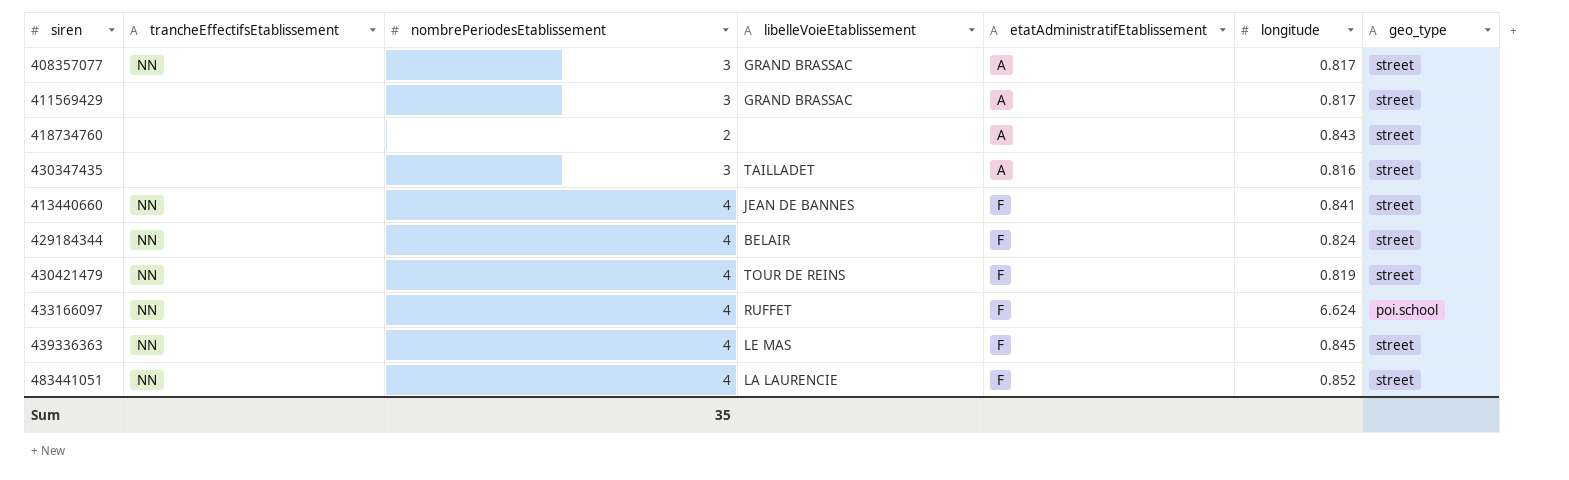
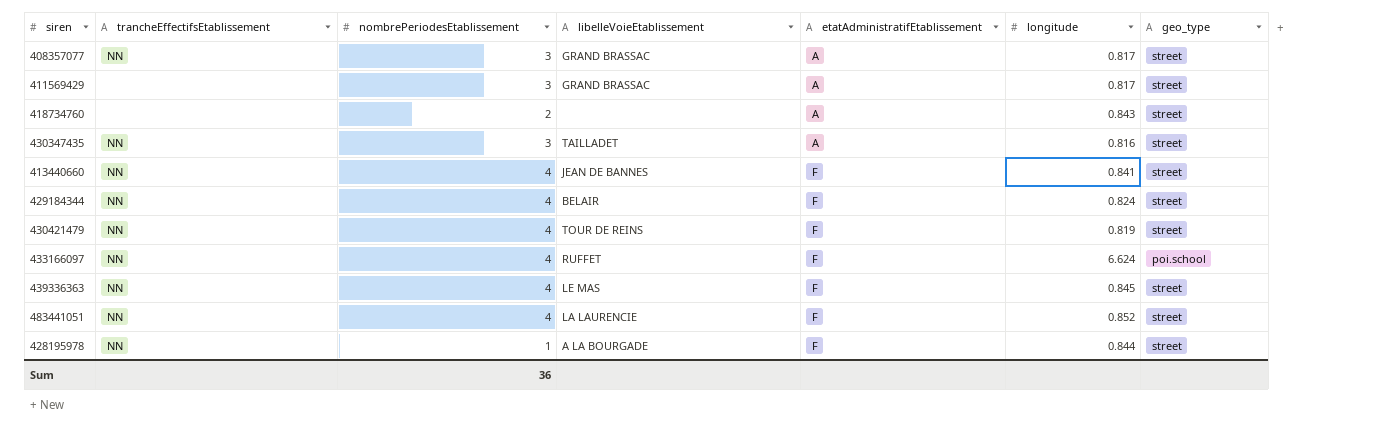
430347435 | trancheEffectifsEtablissement: none -> NN
row 428195978: none -> NN | 1 | A LA BOURGADE | F | 0.844 | street
Sum | nombrePeriodesEtablissement: 35 -> 36

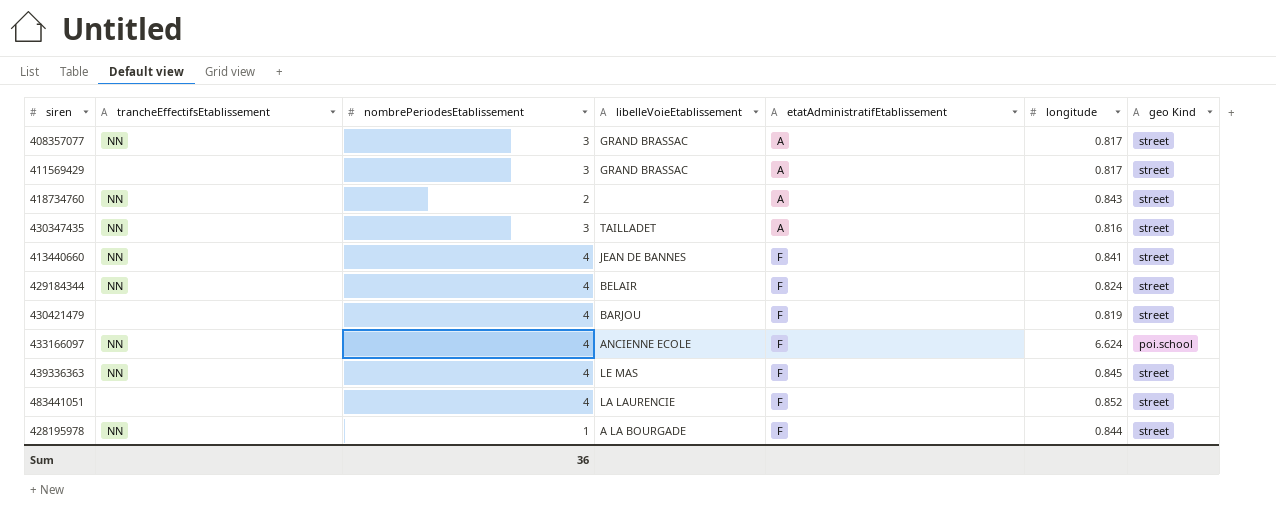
column name: geo_type -> geo Kind
418734760 | trancheEffectifsEtablissement: none -> NN
430421479 | trancheEffectifsEtablissement: NN -> none
430421479 | libelleVoieEtablissement: TOUR DE REINS -> BARJOU
433166097 | libelleVoieEtablissement: RUFFET -> ANCIENNE ECOLE
483441051 | trancheEffectifsEtablissement: NN -> none

